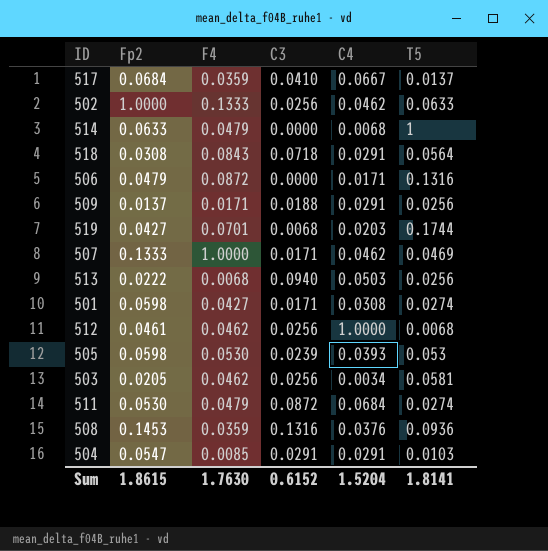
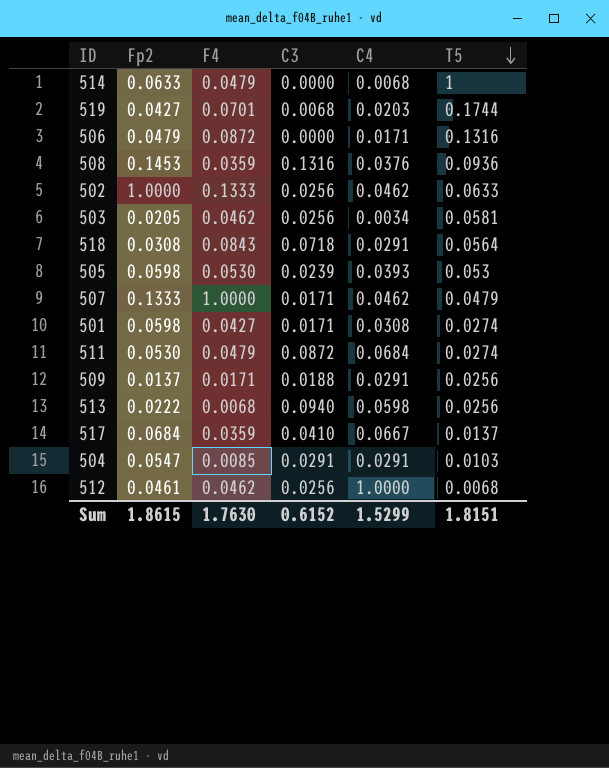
row order: none -> T5 descending
507 | T5: 0.0469 -> 0.0479
513 | C4: 0.0503 -> 0.0598
Sum | C4: 1.5204 -> 1.5299
Sum | T5: 1.8141 -> 1.8151

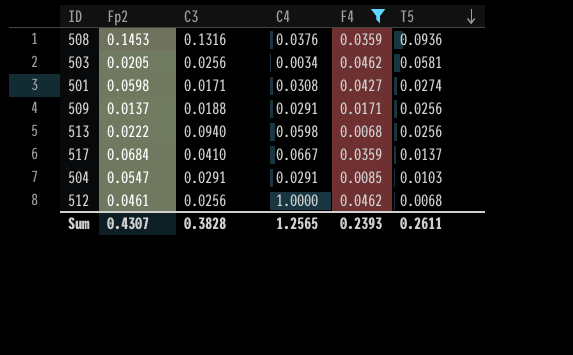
filter: none -> F4 <= 0.0462
column F4 | position: 3 -> 5
Sum | Fp2: 1.8615 -> 0.4307
Sum | C3: 0.6152 -> 0.3828
Sum | C4: 1.5299 -> 1.2565
Sum | F4: 1.7630 -> 0.2393
Sum | T5: 1.8151 -> 0.2611

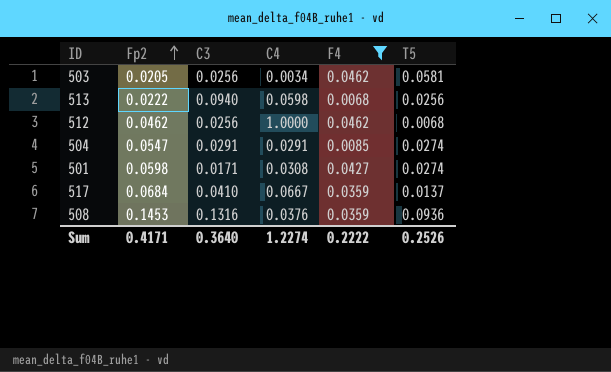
row order: T5 descending -> Fp2 ascending
row 509: 0.0137 | 0.0188 | 0.0291 | 0.0171 | 0.0256 -> none
512 | Fp2: 0.0461 -> 0.0462
504 | T5: 0.0103 -> 0.0274
Sum | Fp2: 0.4307 -> 0.4171
Sum | C3: 0.3828 -> 0.3640
Sum | C4: 1.2565 -> 1.2274
Sum | F4: 0.2393 -> 0.2222
Sum | T5: 0.2611 -> 0.2526

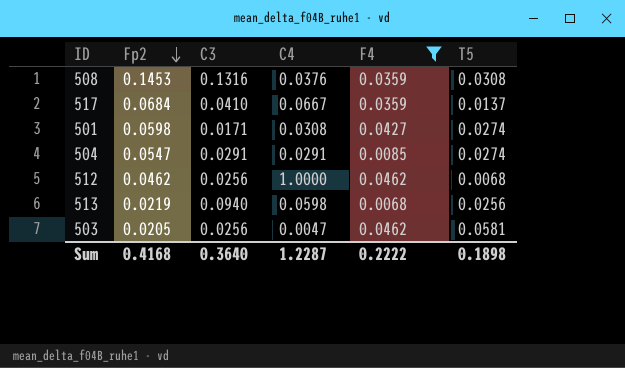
row order: Fp2 ascending -> Fp2 descending
508 | T5: 0.0936 -> 0.0308
513 | Fp2: 0.0222 -> 0.0219
503 | C4: 0.0034 -> 0.0047
Sum | Fp2: 0.4171 -> 0.4168
Sum | C4: 1.2274 -> 1.2287
Sum | T5: 0.2526 -> 0.1898

